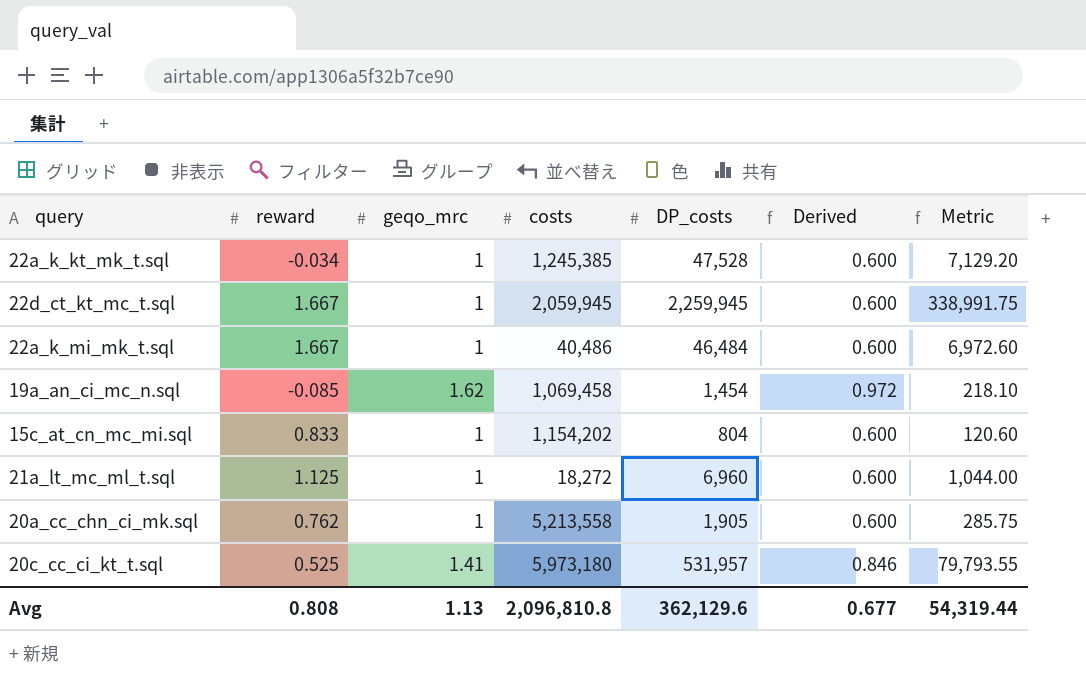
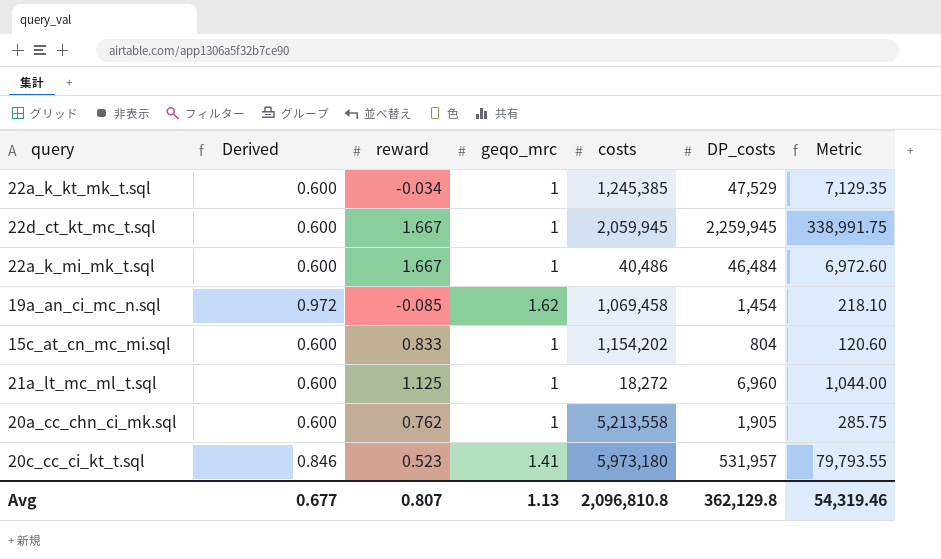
column Derived | position: 6 -> 2
22a_k_kt_mk_t.sql | DP_costs: 47,528 -> 47,529
22a_k_kt_mk_t.sql | Metric: 7,129.20 -> 7,129.35
20c_cc_ci_kt_t.sql | reward: 0.525 -> 0.523
Avg | reward: 0.808 -> 0.807
Avg | DP_costs: 362,129.6 -> 362,129.8
Avg | Metric: 54,319.44 -> 54,319.46

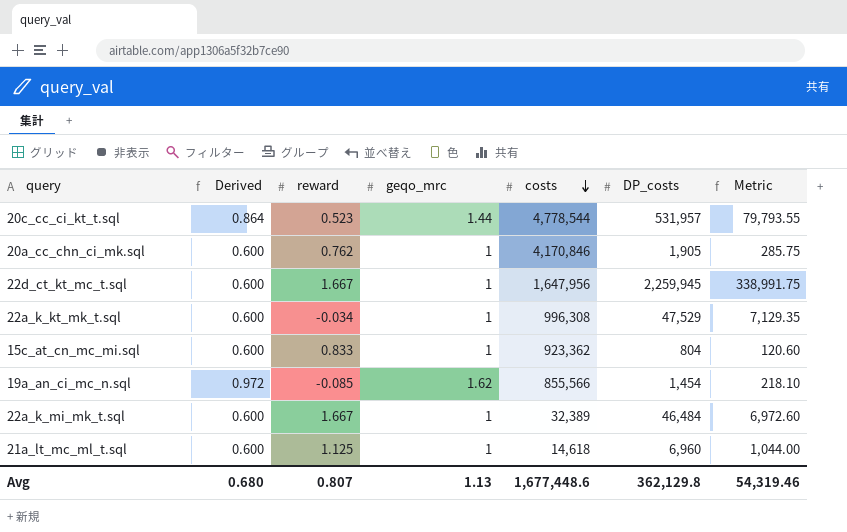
row order: none -> costs descending
20c_cc_ci_kt_t.sql | Derived: 0.846 -> 0.864
20c_cc_ci_kt_t.sql | geqo_mrc: 1.41 -> 1.44
20c_cc_ci_kt_t.sql | costs: 5,973,180 -> 4,778,544
20a_cc_chn_ci_mk.sql | costs: 5,213,558 -> 4,170,846
22d_ct_kt_mc_t.sql | costs: 2,059,945 -> 1,647,956
22a_k_kt_mk_t.sql | costs: 1,245,385 -> 996,308
15c_at_cn_mc_mi.sql | costs: 1,154,202 -> 923,362
19a_an_ci_mc_n.sql | costs: 1,069,458 -> 855,566
22a_k_mi_mk_t.sql | costs: 40,486 -> 32,389
21a_lt_mc_ml_t.sql | costs: 18,272 -> 14,618
Avg | Derived: 0.677 -> 0.680
Avg | costs: 2,096,810.8 -> 1,677,448.6

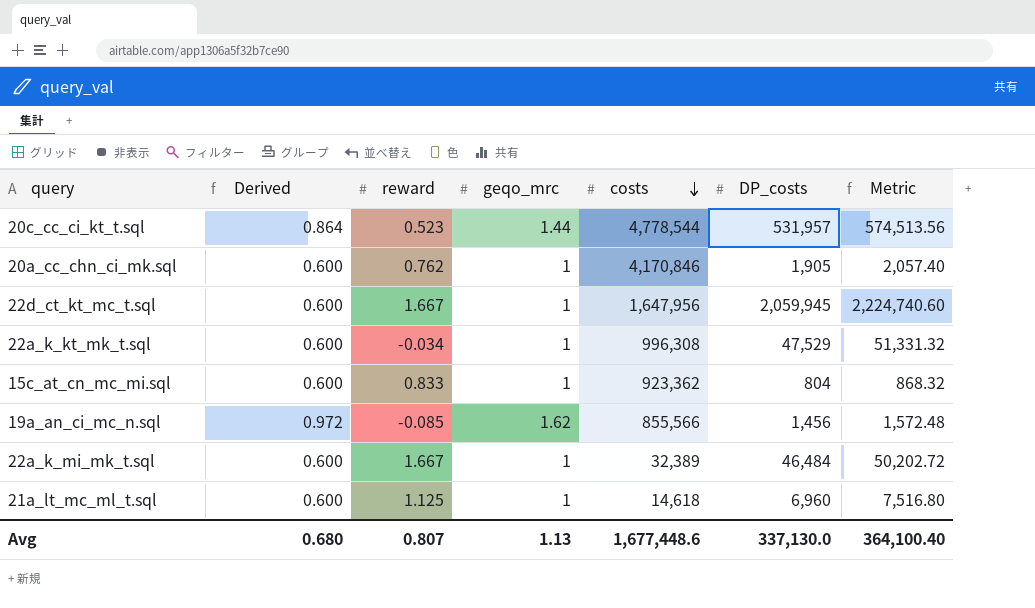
column Metric | formula: [DP_costs] * 0.15 -> [DP_costs] * 1.08
22d_ct_kt_mc_t.sql | DP_costs: 2,259,945 -> 2,059,945
19a_an_ci_mc_n.sql | DP_costs: 1,454 -> 1,456
Avg | DP_costs: 362,129.8 -> 337,130.0
Avg | Metric: 54,319.46 -> 364,100.40

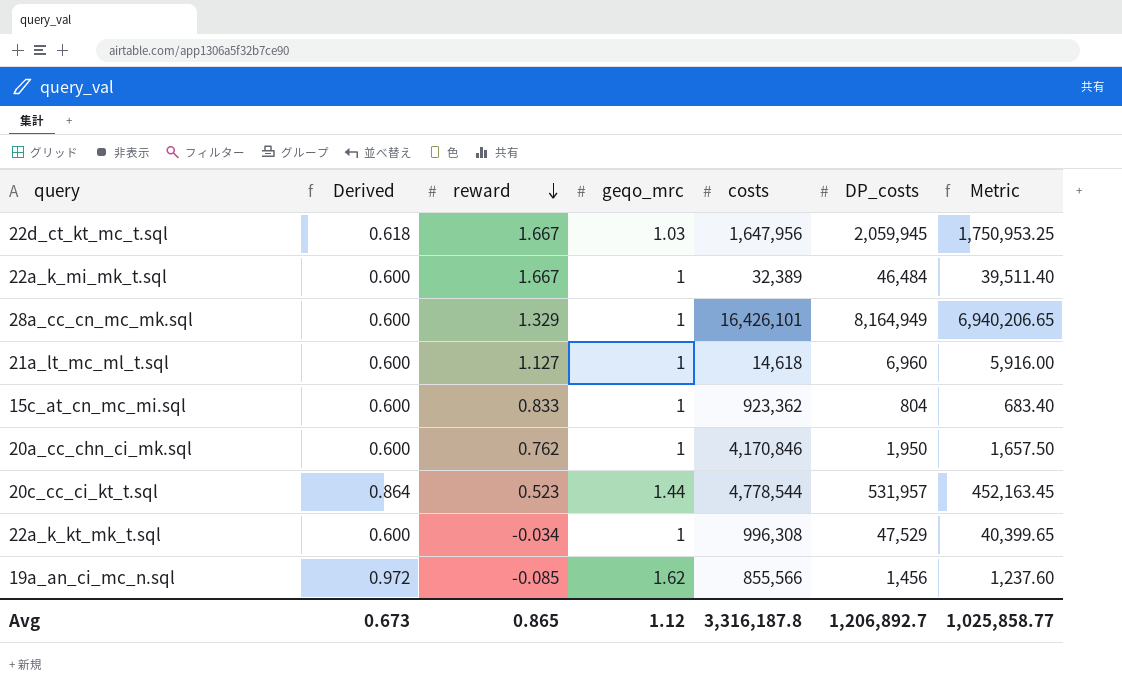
row order: costs descending -> reward descending
column Metric | formula: [DP_costs] * 1.08 -> [DP_costs] * 0.85
22d_ct_kt_mc_t.sql | Derived: 0.600 -> 0.618
22d_ct_kt_mc_t.sql | geqo_mrc: 1 -> 1.03
row 28a_cc_cn_mc_mk.sql: none -> 0.600 | 1.329 | 1 | 16,426,101 | 8,164,949 | 6,940,206.65
21a_lt_mc_ml_t.sql | reward: 1.125 -> 1.127
20a_cc_chn_ci_mk.sql | DP_costs: 1,905 -> 1,950
Avg | Derived: 0.680 -> 0.673
Avg | reward: 0.807 -> 0.865
Avg | geqo_mrc: 1.13 -> 1.12
Avg | costs: 1,677,448.6 -> 3,316,187.8
Avg | DP_costs: 337,130.0 -> 1,206,892.7
Avg | Metric: 364,100.40 -> 1,025,858.77

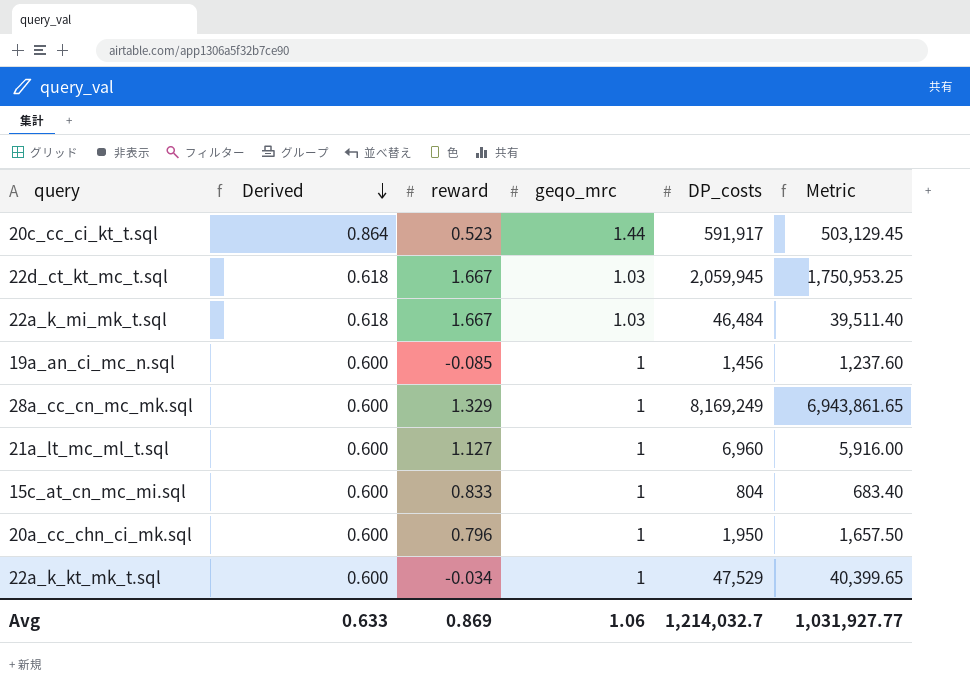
row order: reward descending -> Derived descending
column costs | position: 5 -> none
20c_cc_ci_kt_t.sql | DP_costs: 531,957 -> 591,917
20c_cc_ci_kt_t.sql | Metric: 452,163.45 -> 503,129.45
22a_k_mi_mk_t.sql | Derived: 0.600 -> 0.618
22a_k_mi_mk_t.sql | geqo_mrc: 1 -> 1.03
19a_an_ci_mc_n.sql | Derived: 0.972 -> 0.600
19a_an_ci_mc_n.sql | geqo_mrc: 1.62 -> 1
28a_cc_cn_mc_mk.sql | DP_costs: 8,164,949 -> 8,169,249
28a_cc_cn_mc_mk.sql | Metric: 6,940,206.65 -> 6,943,861.65
20a_cc_chn_ci_mk.sql | reward: 0.762 -> 0.796
Avg | Derived: 0.673 -> 0.633
Avg | reward: 0.865 -> 0.869
Avg | geqo_mrc: 1.12 -> 1.06
Avg | DP_costs: 1,206,892.7 -> 1,214,032.7
Avg | Metric: 1,025,858.77 -> 1,031,927.77

